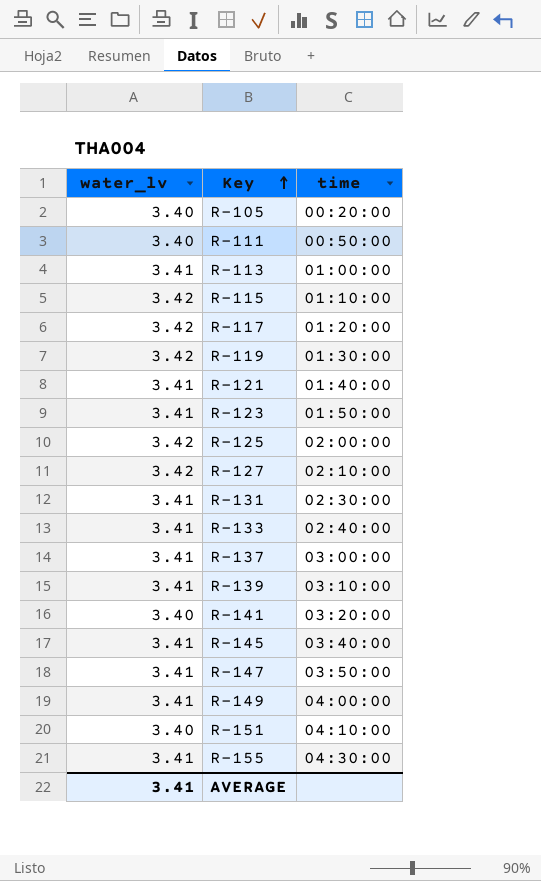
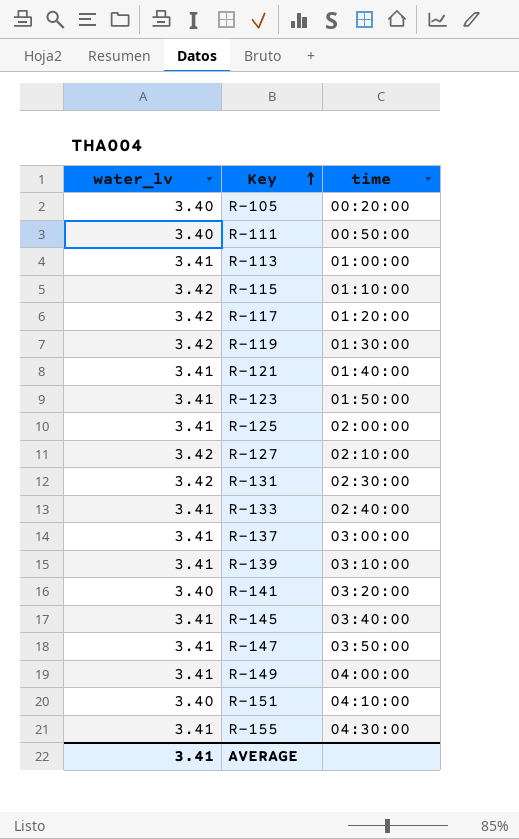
R-125 | water_lv: 3.42 -> 3.41
R-131 | water_lv: 3.41 -> 3.42

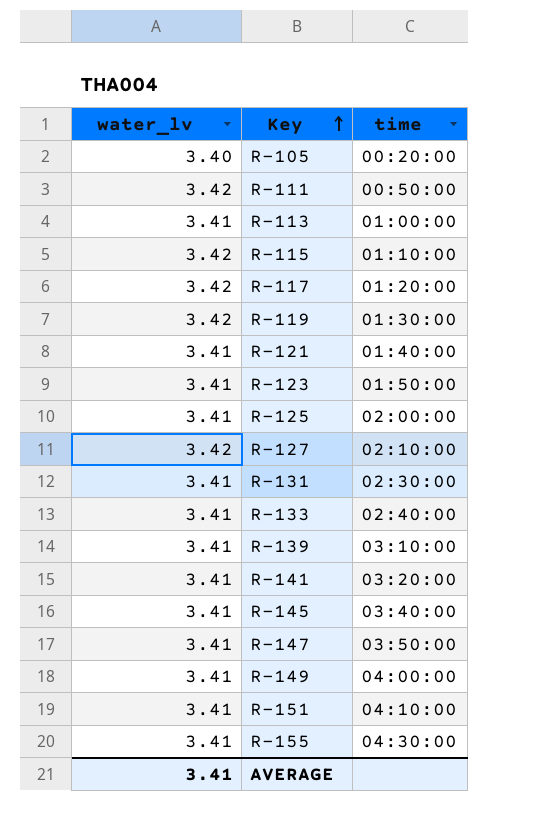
row R-137: 3.41 | 03:00:00 -> none
R-111 | water_lv: 3.40 -> 3.42
R-131 | water_lv: 3.42 -> 3.41
R-141 | water_lv: 3.40 -> 3.41
R-151 | water_lv: 3.40 -> 3.41

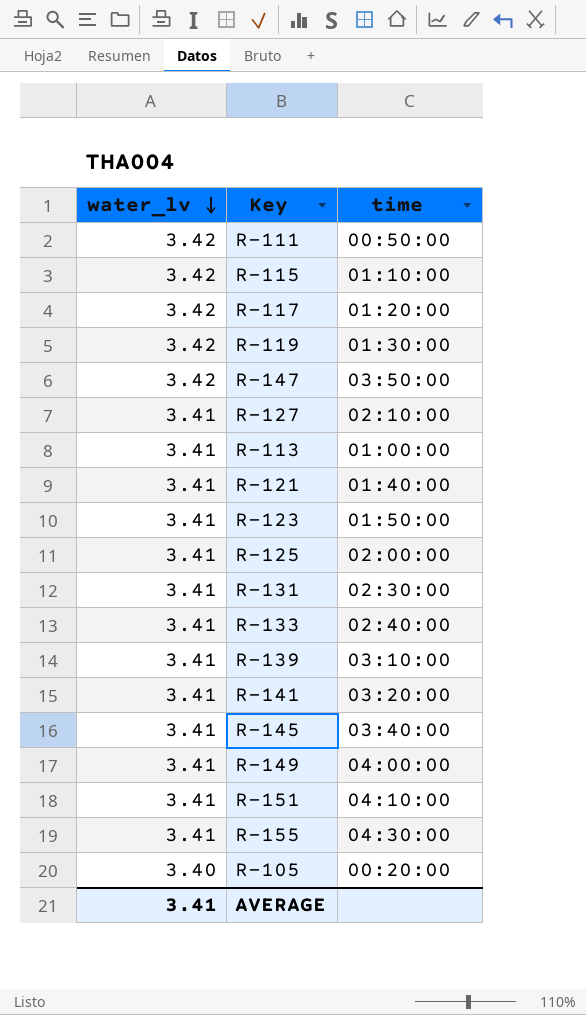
row order: Key ascending -> water_lv descending
R-147 | water_lv: 3.41 -> 3.42
R-127 | water_lv: 3.42 -> 3.41

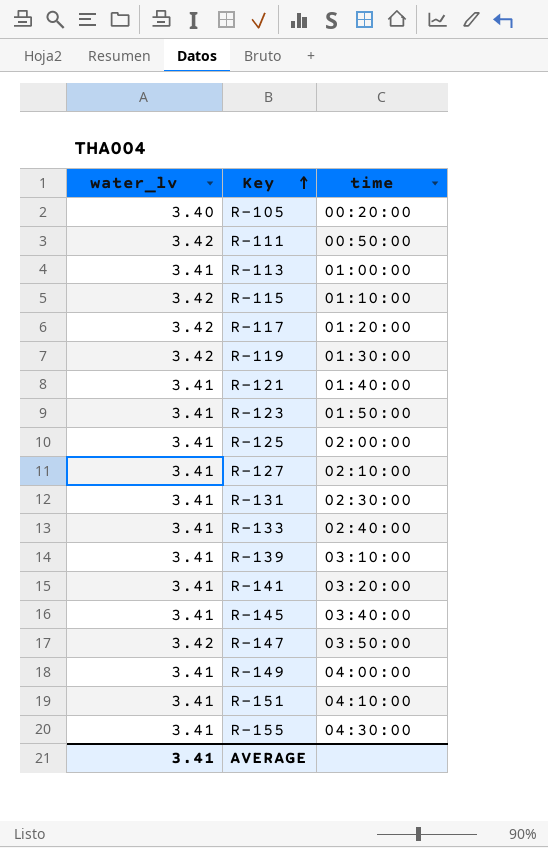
row order: water_lv descending -> Key ascending

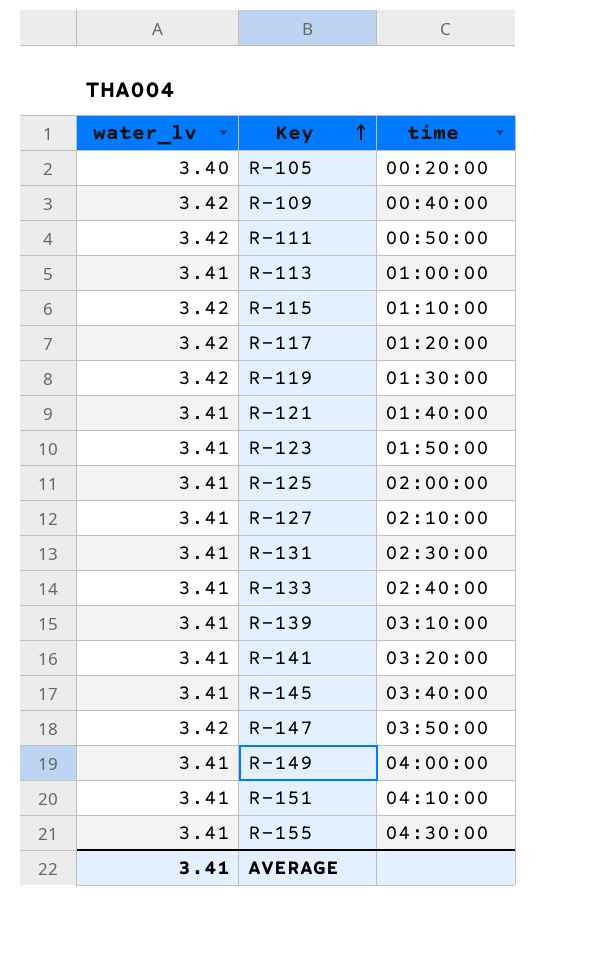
row R-109: none -> 3.42 | 00:40:00

